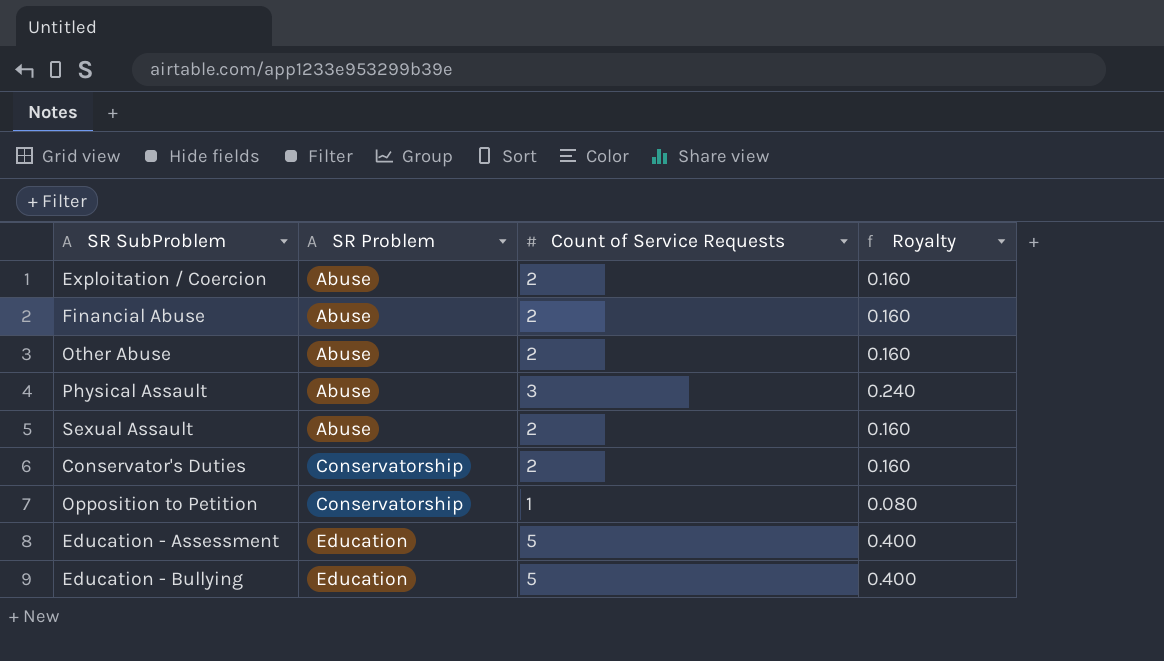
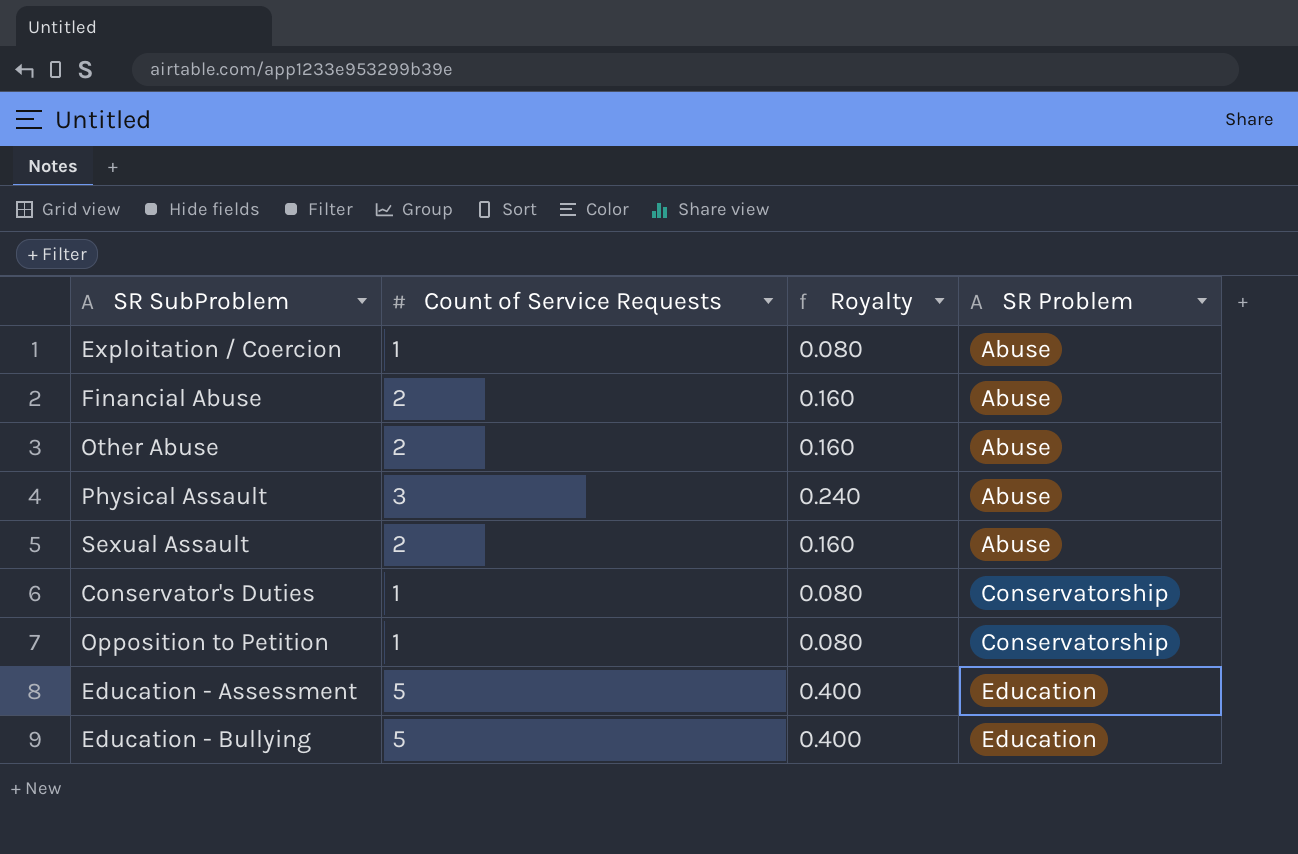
column SR Problem | position: 2 -> 4
Exploitation / Coercion | Count of Service Requests: 2 -> 1
Exploitation / Coercion | Royalty: 0.160 -> 0.080
Conservator's Duties | Count of Service Requests: 2 -> 1
Conservator's Duties | Royalty: 0.160 -> 0.080

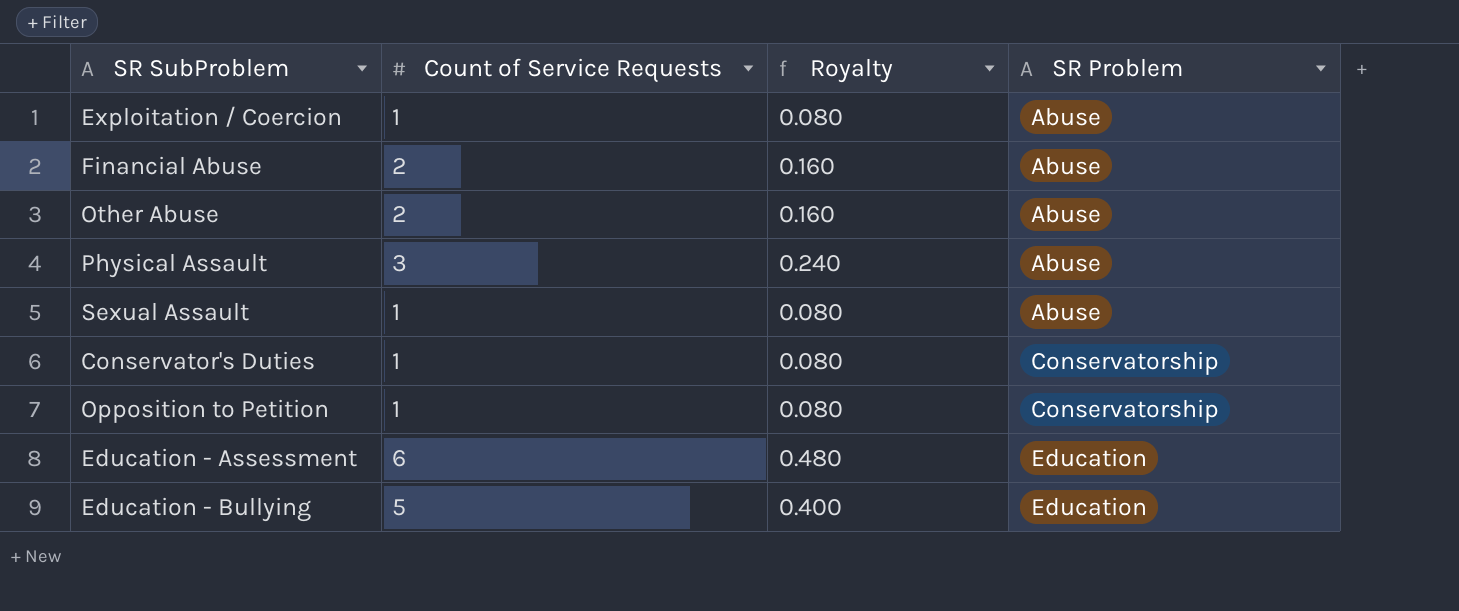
Sexual Assault | Count of Service Requests: 2 -> 1
Sexual Assault | Royalty: 0.160 -> 0.080
Education - Assessment | Count of Service Requests: 5 -> 6
Education - Assessment | Royalty: 0.400 -> 0.480

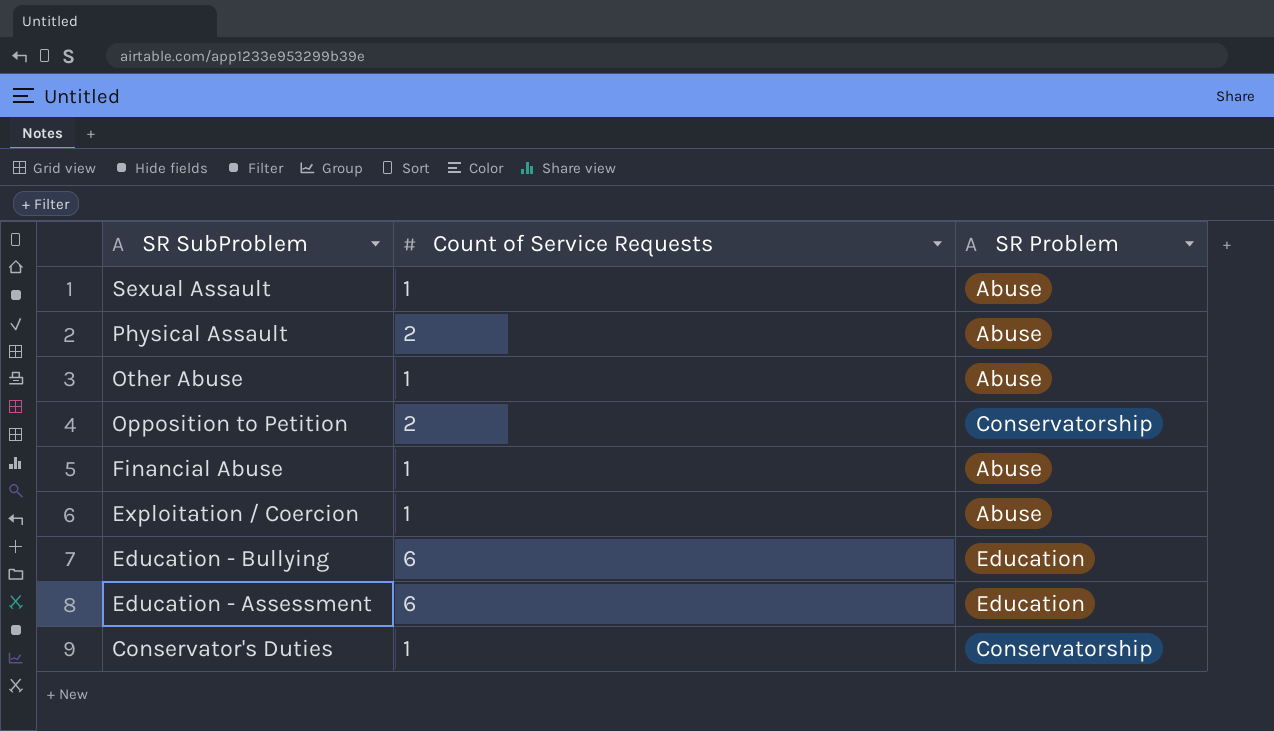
row order: SR Problem ascending -> SR SubProblem descending
column Royalty | formula: [Count of Service Requests] * 0.08 -> none
Physical Assault | Count of Service Requests: 3 -> 2
Other Abuse | Count of Service Requests: 2 -> 1
Opposition to Petition | Count of Service Requests: 1 -> 2
Financial Abuse | Count of Service Requests: 2 -> 1
Education - Bullying | Count of Service Requests: 5 -> 6

